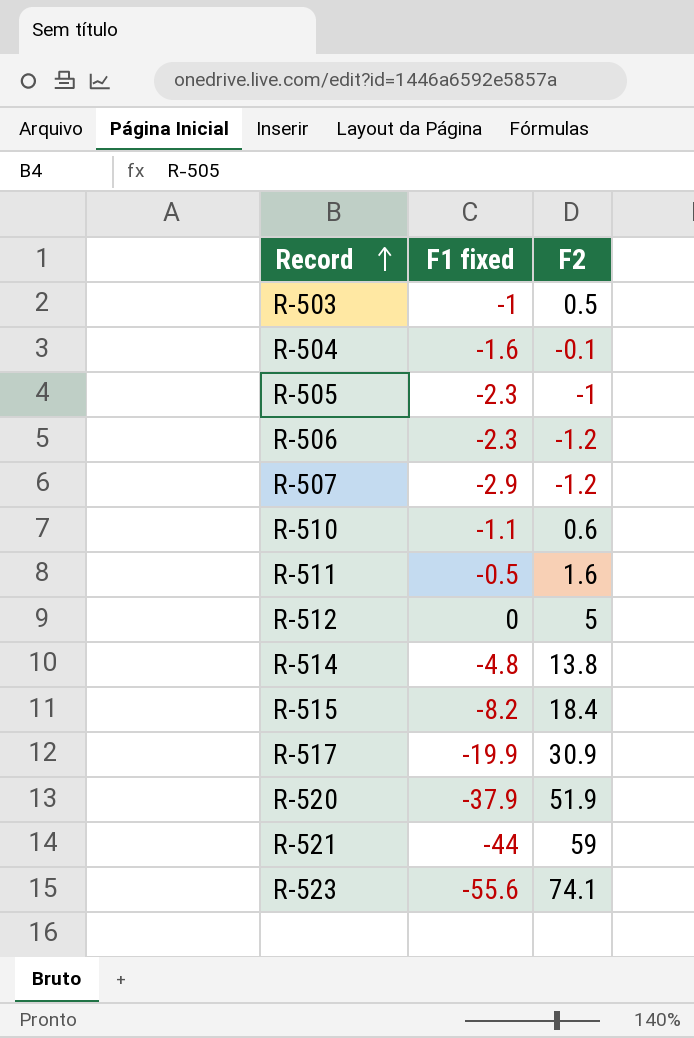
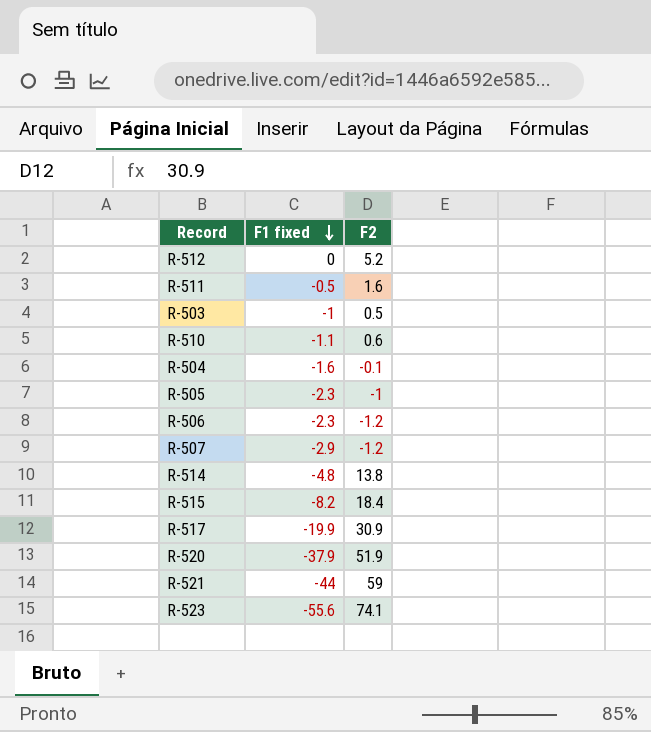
row order: Record ascending -> F1 fixed descending
R-512 | F2: 5 -> 5.2

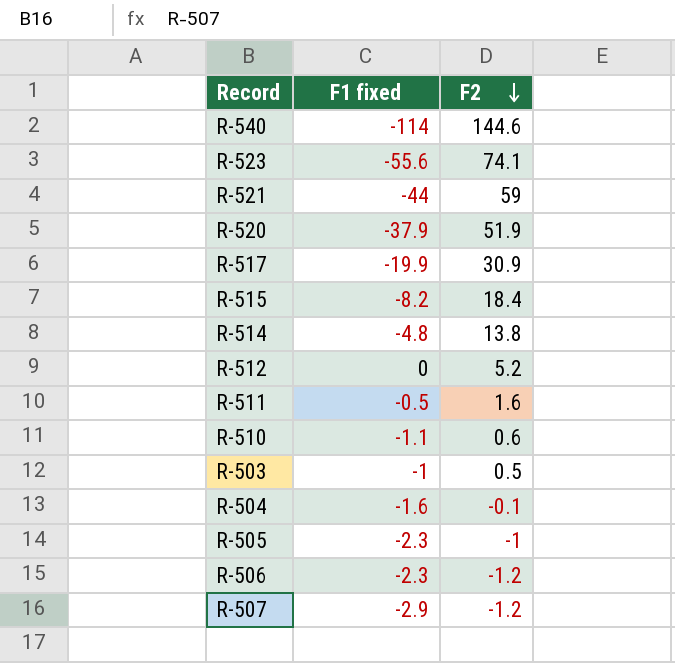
row order: F1 fixed descending -> F2 descending
row R-540: none -> -114 | 144.6

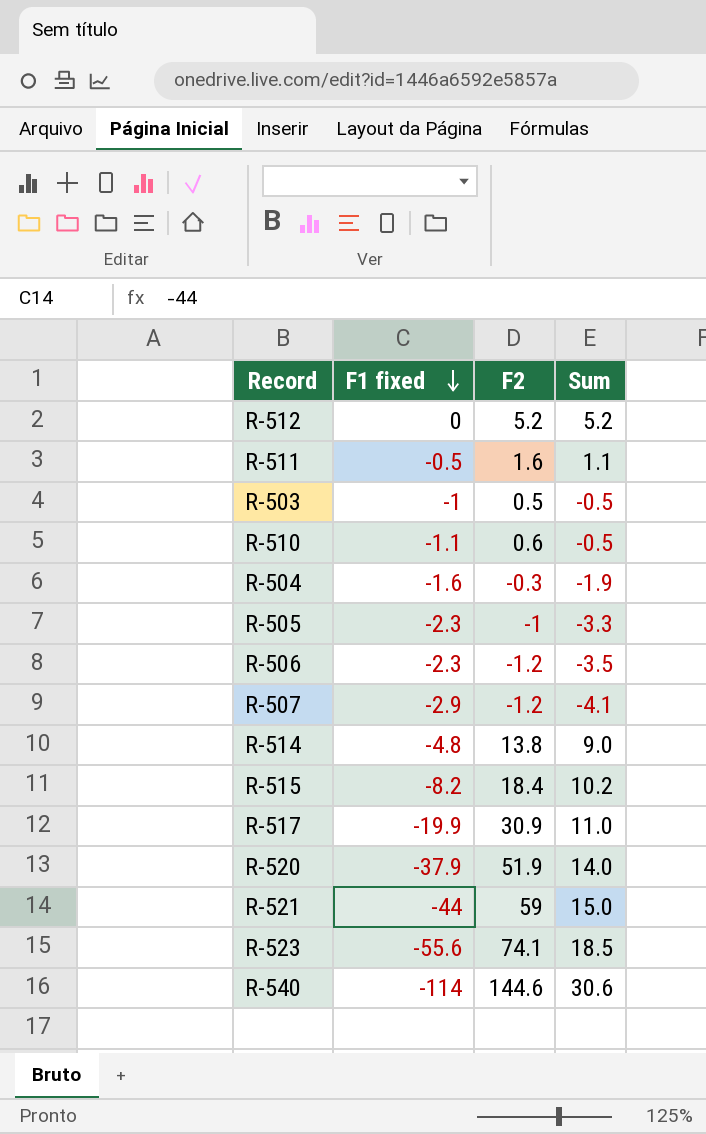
row order: F2 descending -> F1 fixed descending
column Sum | formula: none -> [F1 fixed] + [F2]
R-504 | F2: -0.1 -> -0.3

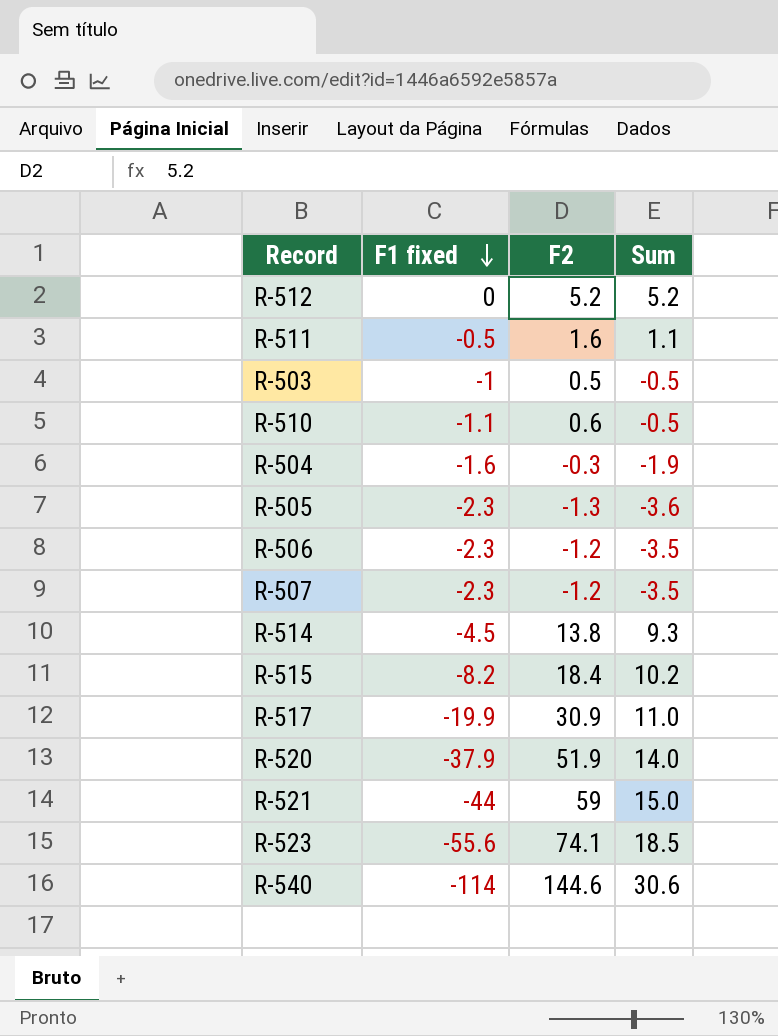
R-505 | F2: -1 -> -1.3
R-505 | Sum: -3.3 -> -3.6
R-507 | F1 fixed: -2.9 -> -2.3
R-507 | Sum: -4.1 -> -3.5
R-514 | F1 fixed: -4.8 -> -4.5
R-514 | Sum: 9.0 -> 9.3

